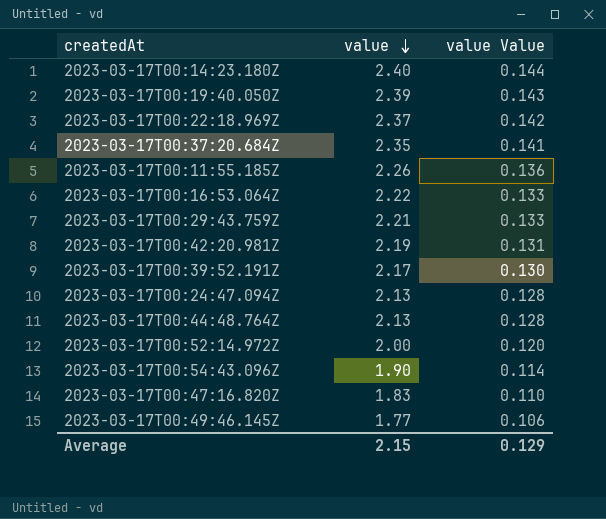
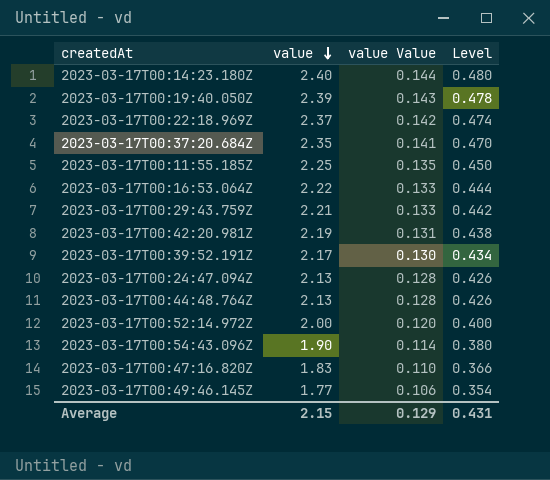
column Level | formula: none -> [value] * 0.2
2023-03-17T00:11:55.185Z | value: 2.26 -> 2.25
2023-03-17T00:11:55.185Z | value Value: 0.136 -> 0.135

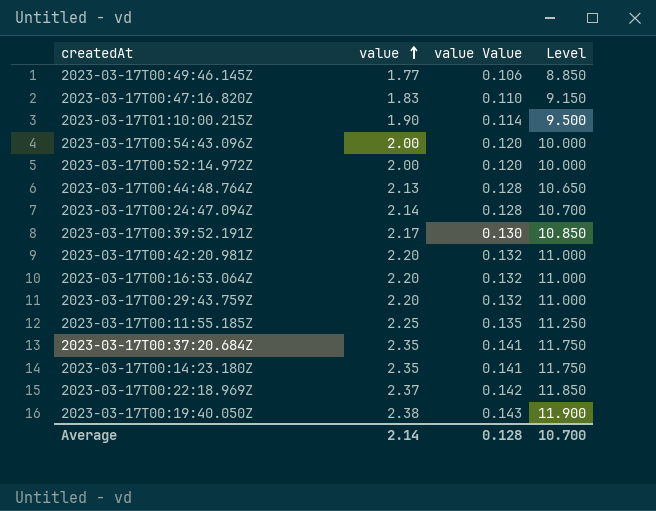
row order: value descending -> value ascending
column Level | formula: [value] * 0.2 -> [value] * 5
row 2023-03-17T01:10:00.215Z: none -> 1.90 | 0.114 | 9.500
2023-03-17T00:54:43.096Z | value: 1.90 -> 2.00
2023-03-17T00:54:43.096Z | value Value: 0.114 -> 0.120
2023-03-17T00:24:47.094Z | value: 2.13 -> 2.14
2023-03-17T00:42:20.981Z | value: 2.19 -> 2.20
2023-03-17T00:42:20.981Z | value Value: 0.131 -> 0.132
2023-03-17T00:16:53.064Z | value: 2.22 -> 2.20
2023-03-17T00:16:53.064Z | value Value: 0.133 -> 0.132
2023-03-17T00:29:43.759Z | value: 2.21 -> 2.20
2023-03-17T00:29:43.759Z | value Value: 0.133 -> 0.132
2023-03-17T00:14:23.180Z | value: 2.40 -> 2.35
2023-03-17T00:14:23.180Z | value Value: 0.144 -> 0.141
2023-03-17T00:19:40.050Z | value: 2.39 -> 2.38
Average | value: 2.15 -> 2.14
Average | value Value: 0.129 -> 0.128
Average | Level: 0.431 -> 10.700

